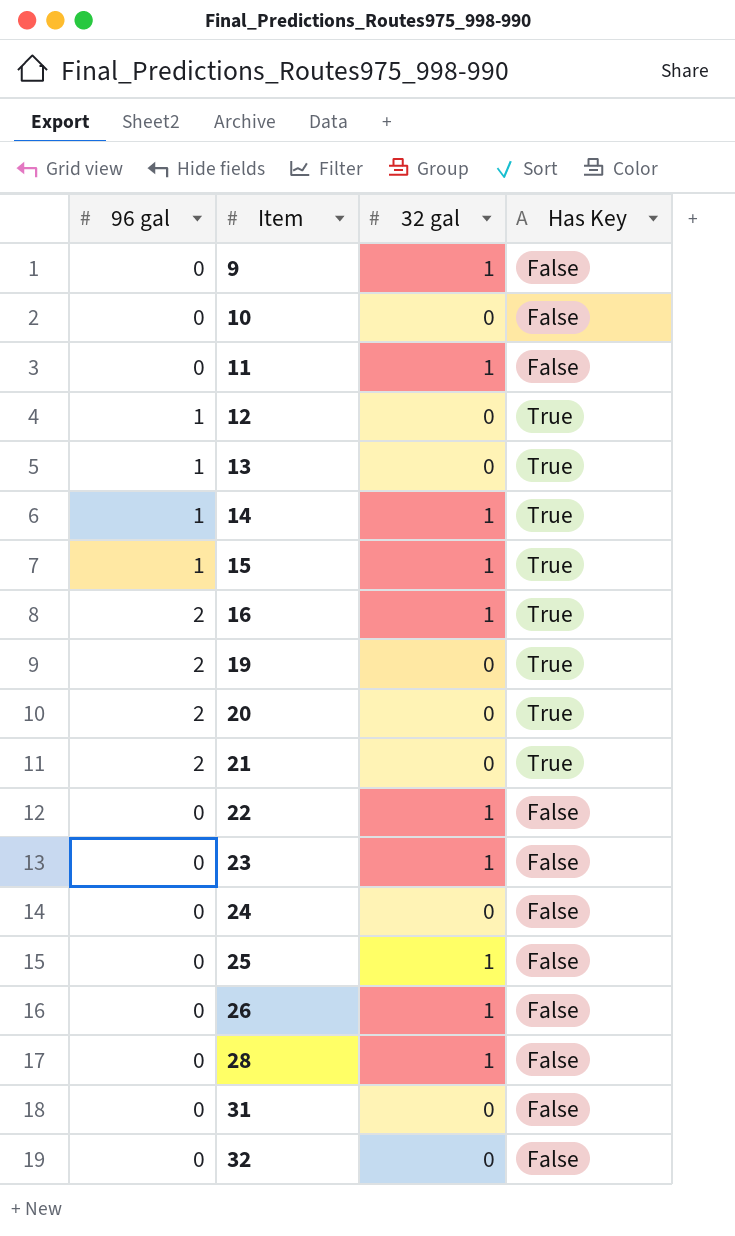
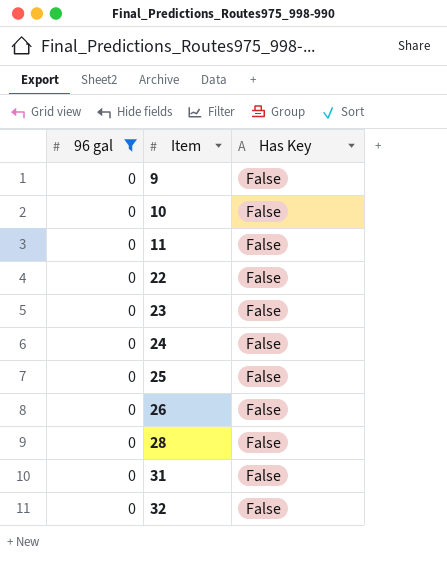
filter: none -> 96 gal = 0
column 32 gal | position: 3 -> none

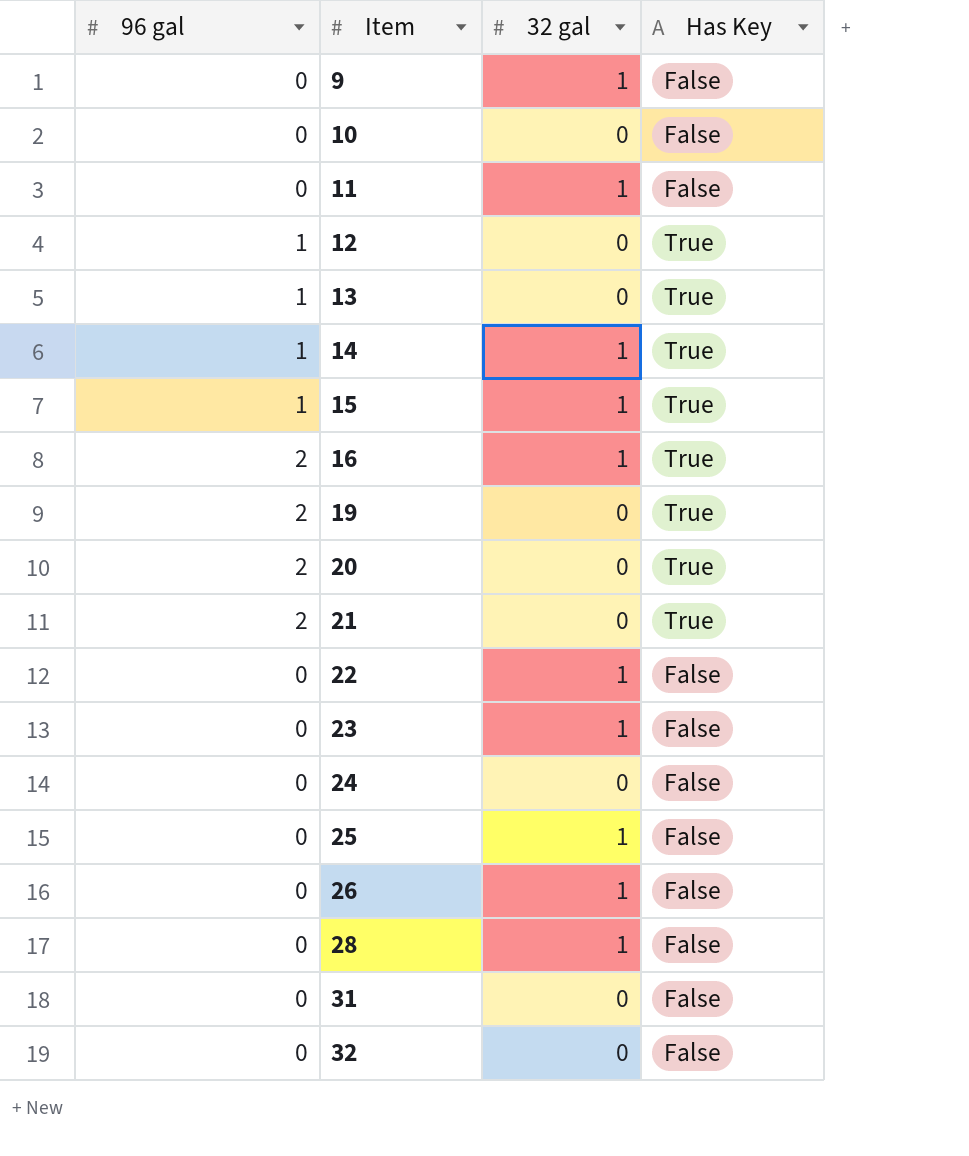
filter: 96 gal = 0 -> none
column 32 gal | position: none -> 3

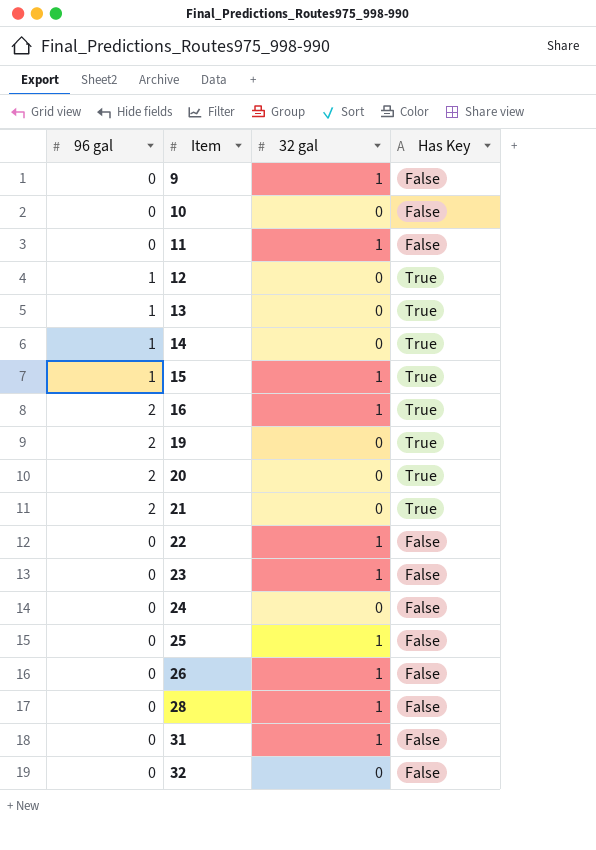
14 | 32 gal: 1 -> 0
31 | 32 gal: 0 -> 1

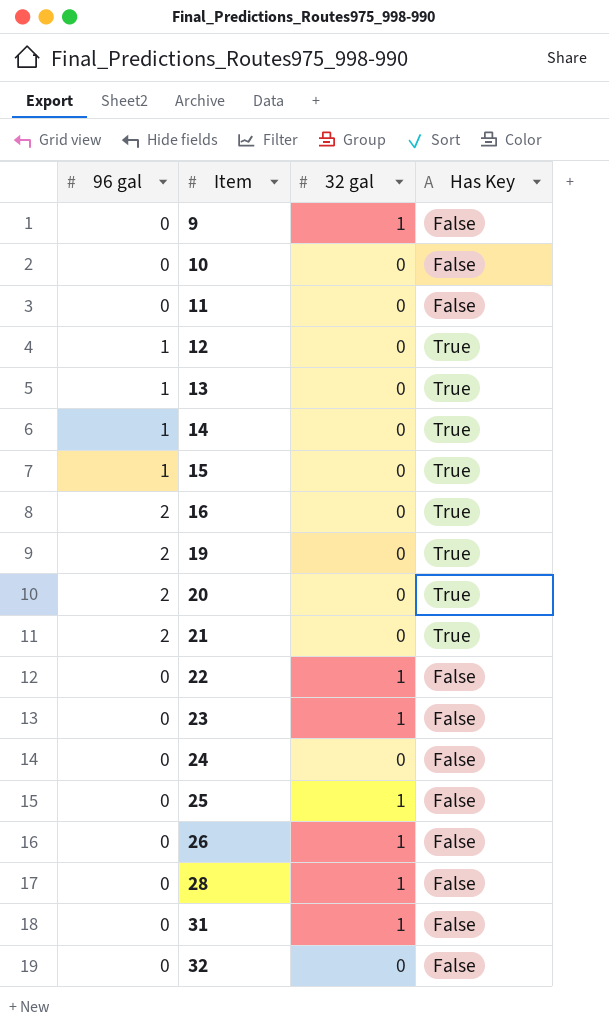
11 | 32 gal: 1 -> 0
15 | 32 gal: 1 -> 0
16 | 32 gal: 1 -> 0

